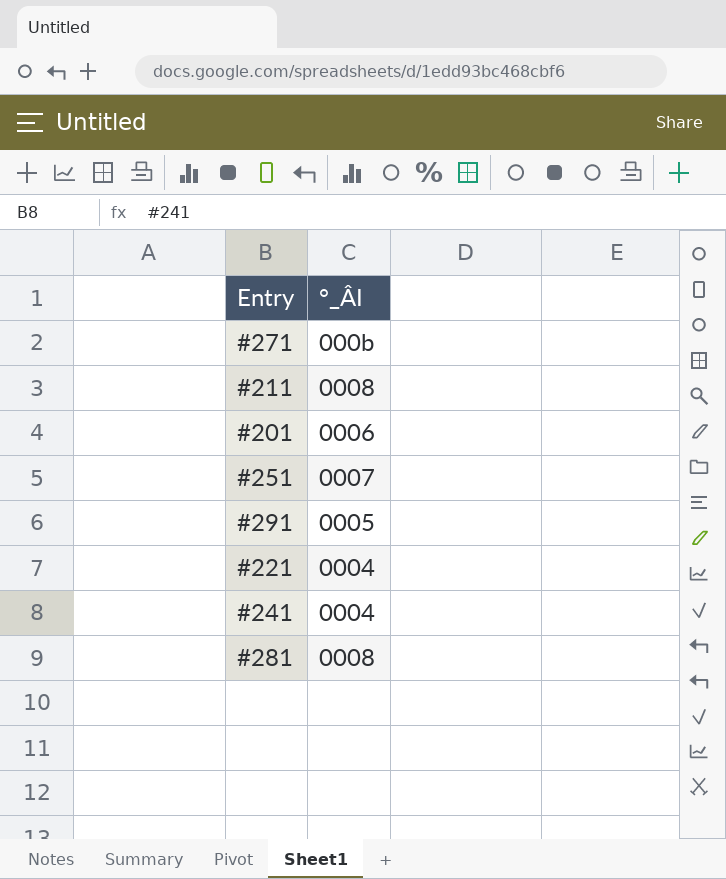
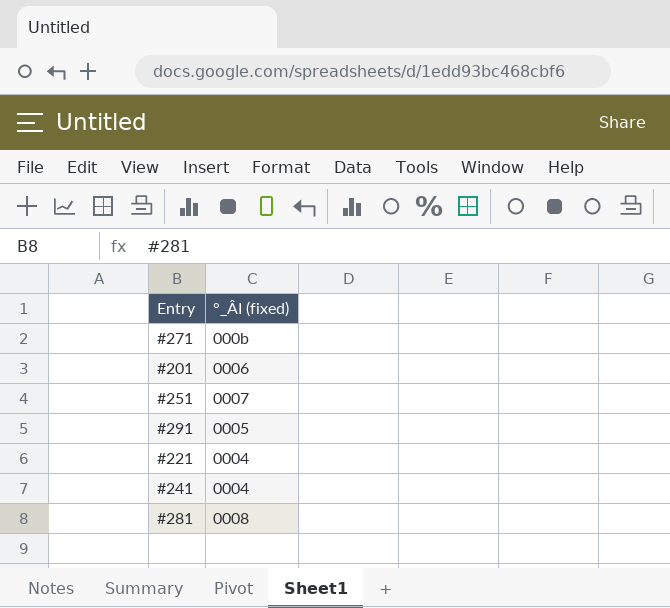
column name: °_ÂI -> °_ÂI (fixed)
row #211: 0008 -> none

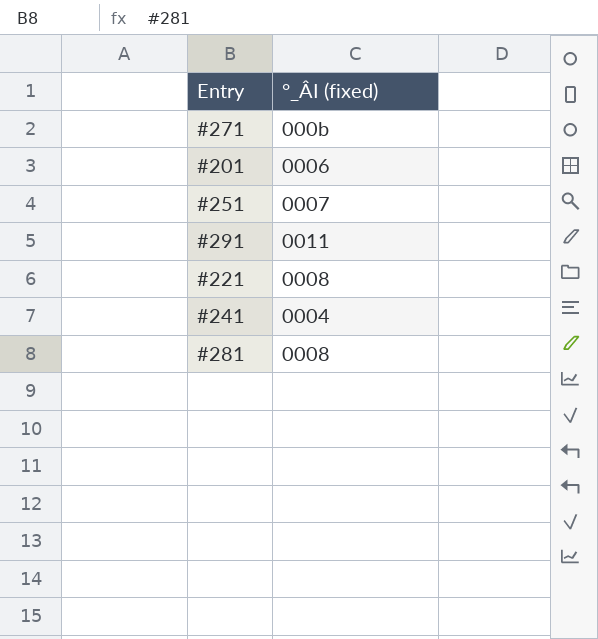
#291 | °_ÂI (fixed): 0005 -> 0011
#221 | °_ÂI (fixed): 0004 -> 0008

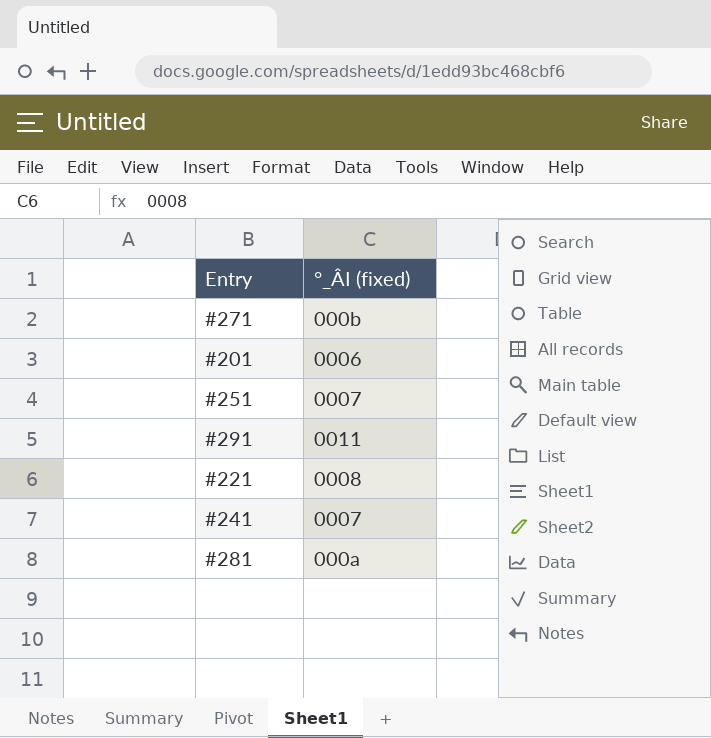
#241 | °_ÂI (fixed): 0004 -> 0007
#281 | °_ÂI (fixed): 0008 -> 000a

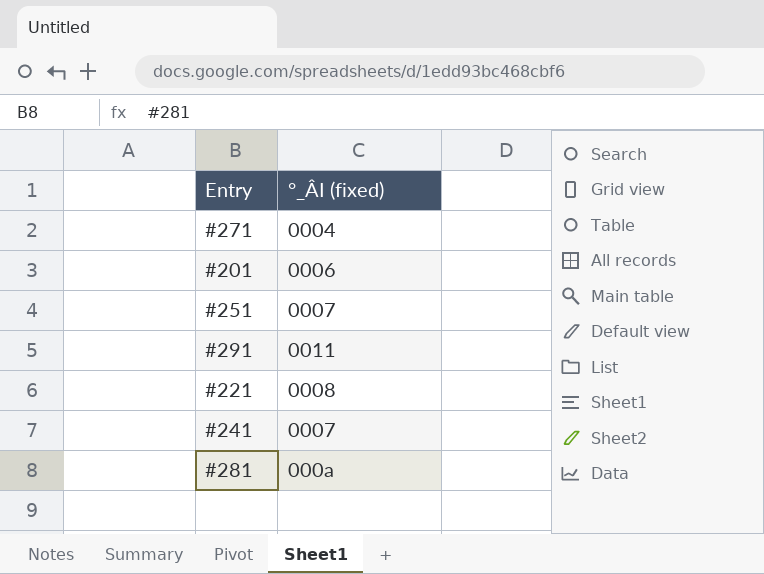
#271 | °_ÂI (fixed): 000b -> 0004

